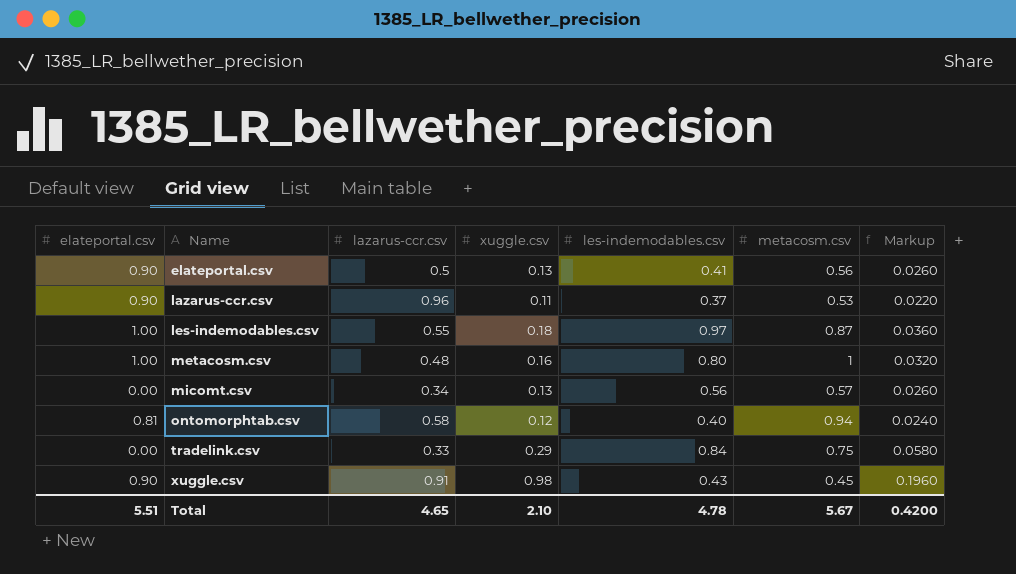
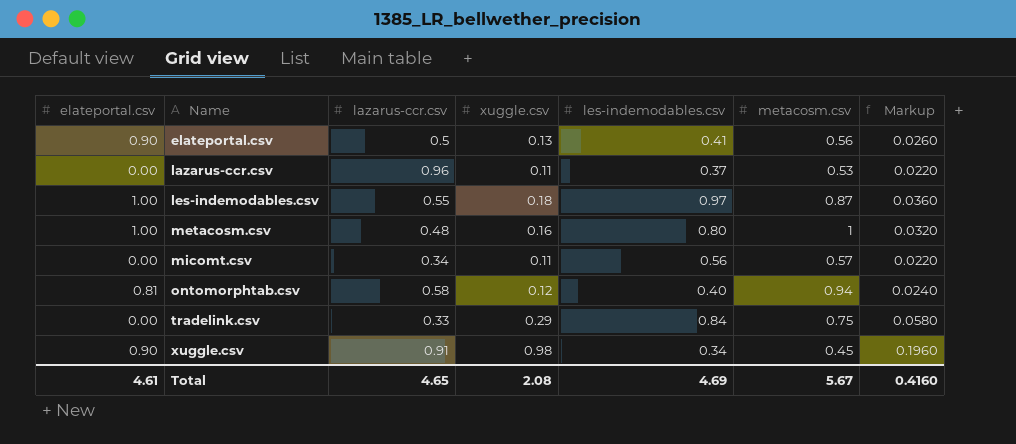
lazarus-ccr.csv | elateportal.csv: 0.90 -> 0.00
micomt.csv | xuggle.csv: 0.13 -> 0.11
micomt.csv | Markup: 0.0260 -> 0.0220
xuggle.csv | les-indemodables.csv: 0.43 -> 0.34
Total | elateportal.csv: 5.51 -> 4.61
Total | xuggle.csv: 2.10 -> 2.08
Total | les-indemodables.csv: 4.78 -> 4.69
Total | Markup: 0.4200 -> 0.4160

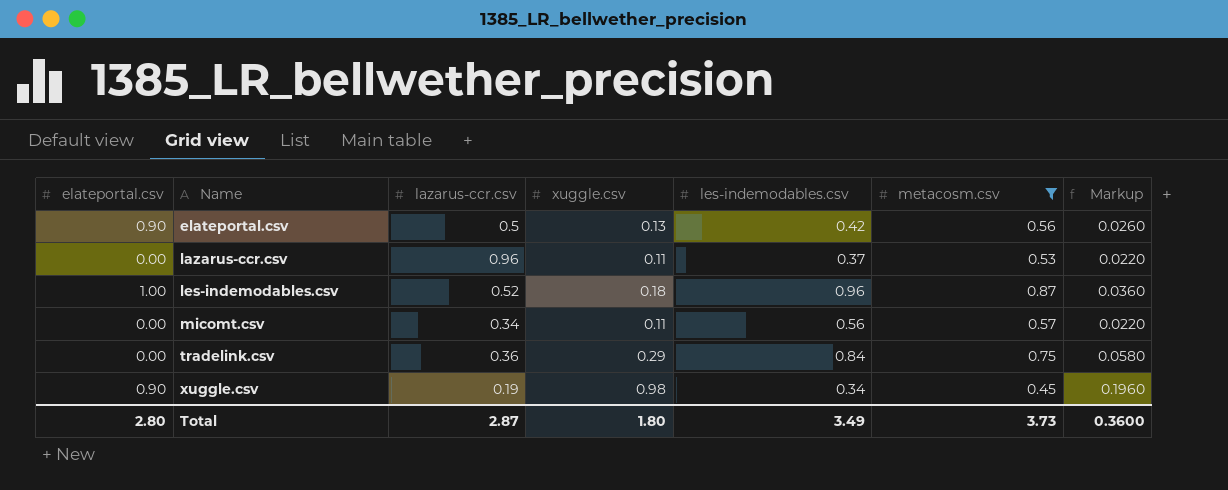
filter: none -> metacosm.csv <= 0.87
elateportal.csv | les-indemodables.csv: 0.41 -> 0.42
les-indemodables.csv | lazarus-ccr.csv: 0.55 -> 0.52
les-indemodables.csv | les-indemodables.csv: 0.97 -> 0.96
tradelink.csv | lazarus-ccr.csv: 0.33 -> 0.36
xuggle.csv | lazarus-ccr.csv: 0.91 -> 0.19
Total | elateportal.csv: 4.61 -> 2.80
Total | lazarus-ccr.csv: 4.65 -> 2.87
Total | xuggle.csv: 2.08 -> 1.80
Total | les-indemodables.csv: 4.69 -> 3.49
Total | metacosm.csv: 5.67 -> 3.73
Total | Markup: 0.4160 -> 0.3600

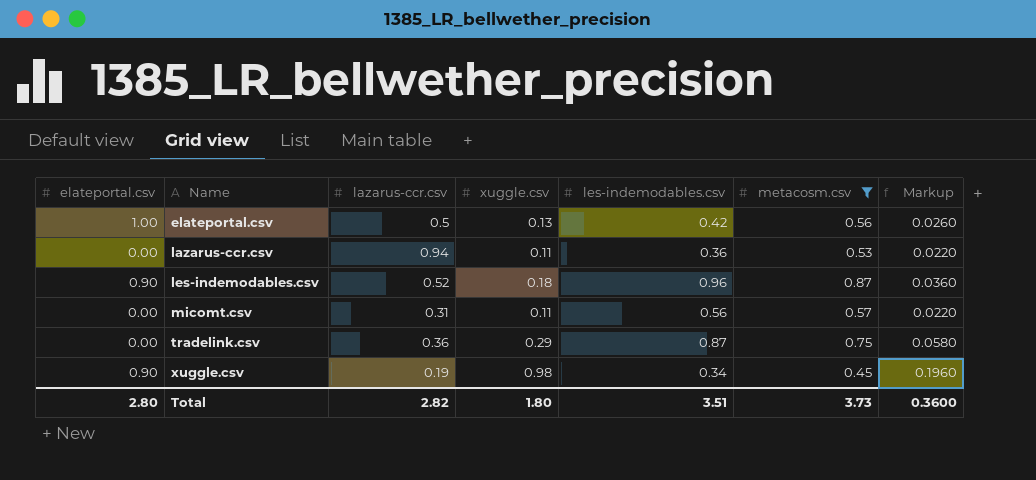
elateportal.csv | elateportal.csv: 0.90 -> 1.00
lazarus-ccr.csv | lazarus-ccr.csv: 0.96 -> 0.94
lazarus-ccr.csv | les-indemodables.csv: 0.37 -> 0.36
les-indemodables.csv | elateportal.csv: 1.00 -> 0.90
micomt.csv | lazarus-ccr.csv: 0.34 -> 0.31
tradelink.csv | les-indemodables.csv: 0.84 -> 0.87
Total | lazarus-ccr.csv: 2.87 -> 2.82
Total | les-indemodables.csv: 3.49 -> 3.51

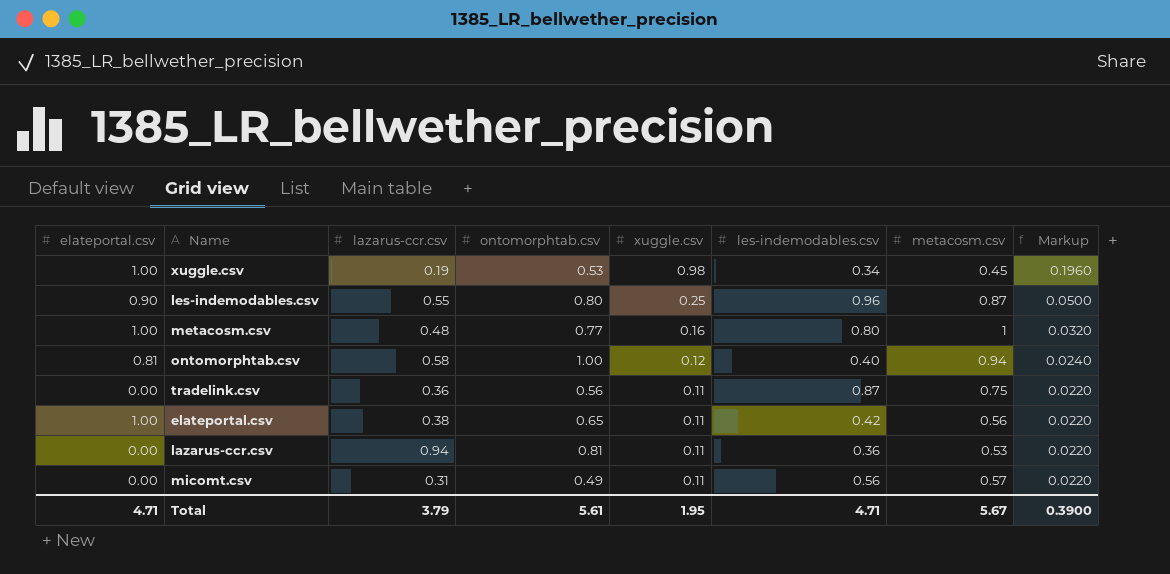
filter: metacosm.csv <= 0.87 -> none
row order: Name ascending -> xuggle.csv descending
column ontomorphtab.csv | position: none -> 4
xuggle.csv | elateportal.csv: 0.90 -> 1.00
les-indemodables.csv | lazarus-ccr.csv: 0.52 -> 0.55
les-indemodables.csv | xuggle.csv: 0.18 -> 0.25
les-indemodables.csv | Markup: 0.0360 -> 0.0500
tradelink.csv | xuggle.csv: 0.29 -> 0.11
tradelink.csv | Markup: 0.0580 -> 0.0220
elateportal.csv | lazarus-ccr.csv: 0.5 -> 0.38
elateportal.csv | xuggle.csv: 0.13 -> 0.11
elateportal.csv | Markup: 0.0260 -> 0.0220
Total | elateportal.csv: 2.80 -> 4.71
Total | lazarus-ccr.csv: 2.82 -> 3.79
Total | xuggle.csv: 1.80 -> 1.95
Total | les-indemodables.csv: 3.51 -> 4.71
Total | metacosm.csv: 3.73 -> 5.67
Total | Markup: 0.3600 -> 0.3900

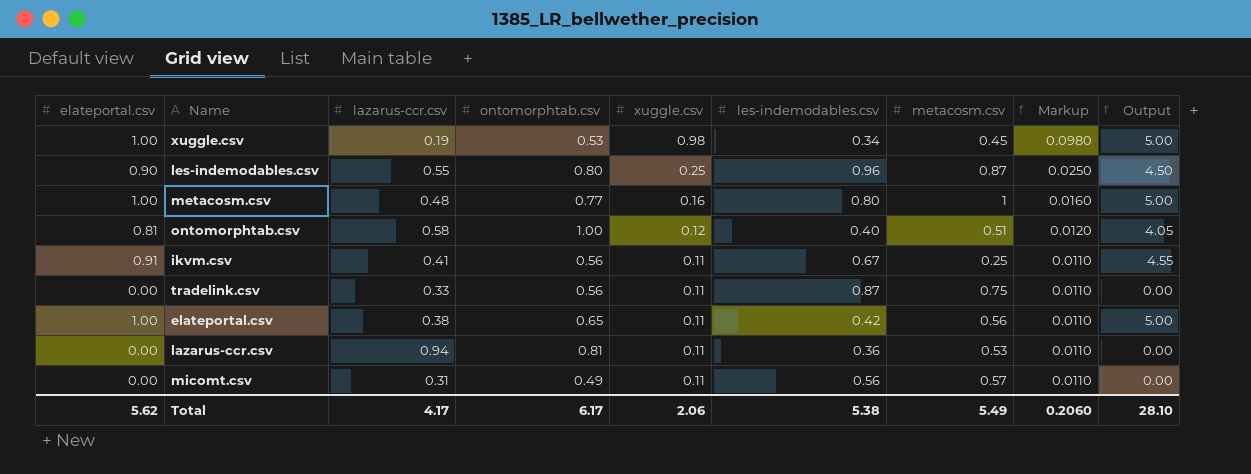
column Markup | formula: [xuggle.csv] * 0.2 -> [xuggle.csv] * 0.1
column Output | formula: none -> [elateportal.csv] * 5
ontomorphtab.csv | metacosm.csv: 0.94 -> 0.51
row ikvm.csv: none -> 0.91 | 0.41 | 0.56 | 0.11 | 0.67 | 0.25 | 0.0110 | 4.55
tradelink.csv | lazarus-ccr.csv: 0.36 -> 0.33
Total | elateportal.csv: 4.71 -> 5.62
Total | lazarus-ccr.csv: 3.79 -> 4.17
Total | ontomorphtab.csv: 5.61 -> 6.17
Total | xuggle.csv: 1.95 -> 2.06
Total | les-indemodables.csv: 4.71 -> 5.38
Total | metacosm.csv: 5.67 -> 5.49
Total | Markup: 0.3900 -> 0.2060

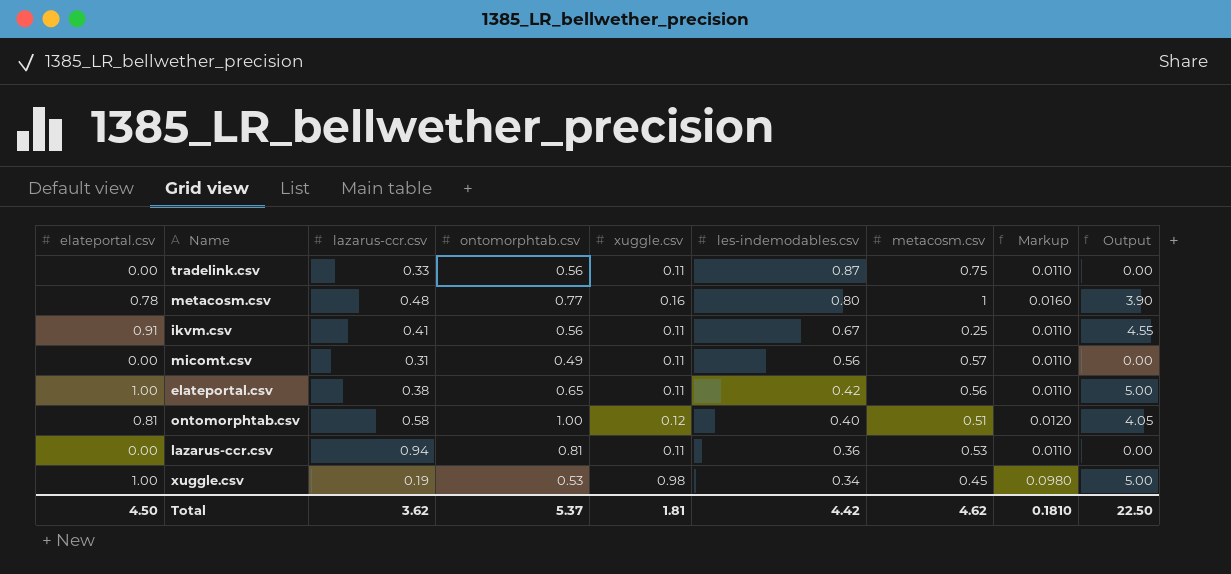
row order: xuggle.csv descending -> les-indemodables.csv descending
row les-indemodables.csv: 0.90 | 0.55 | 0.80 | 0.25 | 0.96 | 0.87 | 0.0250 | 4.50 -> none
metacosm.csv | elateportal.csv: 1.00 -> 0.78
metacosm.csv | Output: 5.00 -> 3.90
Total | elateportal.csv: 5.62 -> 4.50
Total | lazarus-ccr.csv: 4.17 -> 3.62
Total | ontomorphtab.csv: 6.17 -> 5.37
Total | xuggle.csv: 2.06 -> 1.81
Total | les-indemodables.csv: 5.38 -> 4.42
Total | metacosm.csv: 5.49 -> 4.62
Total | Markup: 0.2060 -> 0.1810
Total | Output: 28.10 -> 22.50

